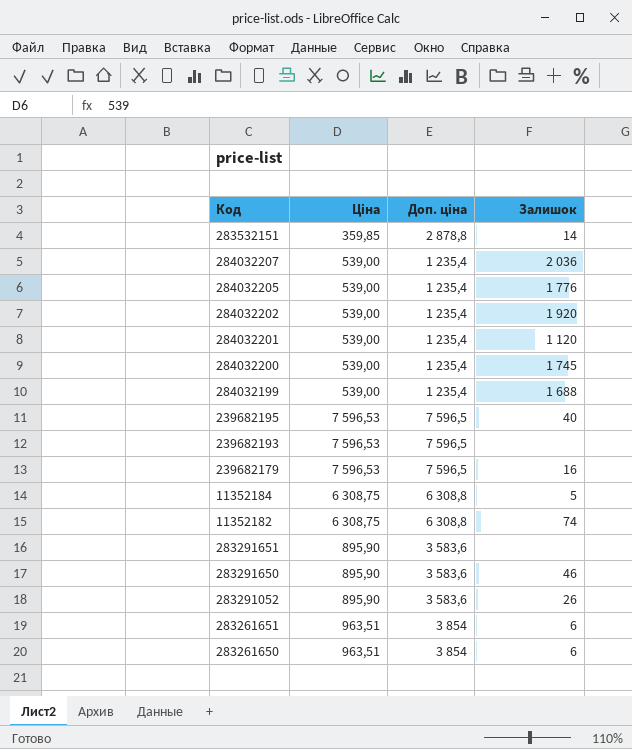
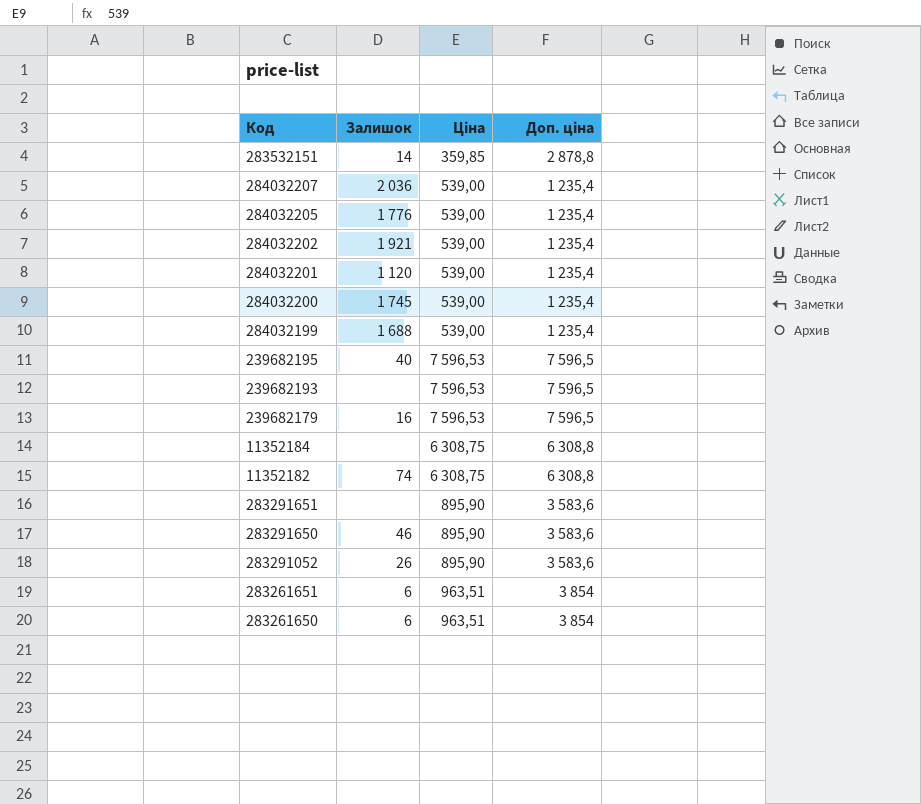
column Залишок | position: 4 -> 2
284032202 | Залишок: 1 920 -> 1 921
11352184 | Залишок: 5 -> none

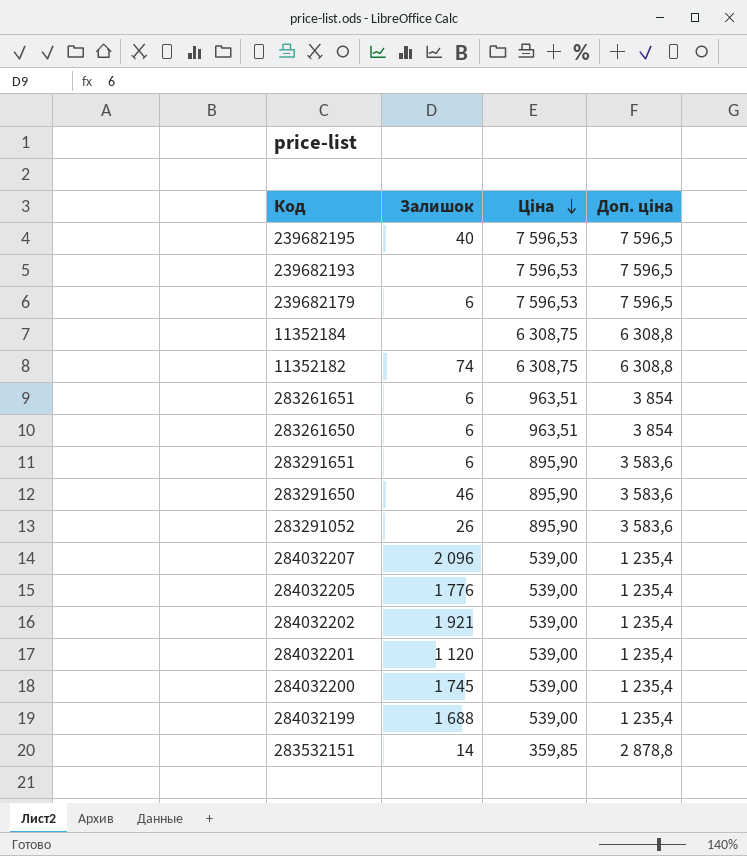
row order: none -> Ціна descending
239682179 | Залишок: 16 -> 6
283291651 | Залишок: none -> 6
284032207 | Залишок: 2 036 -> 2 096

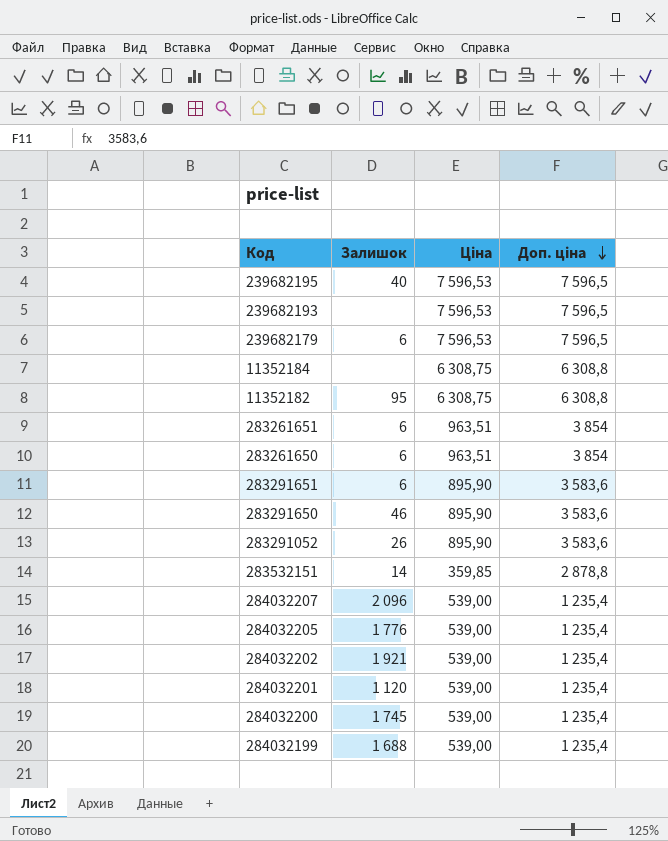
row order: Ціна descending -> Доп. ціна descending
11352182 | Залишок: 74 -> 95

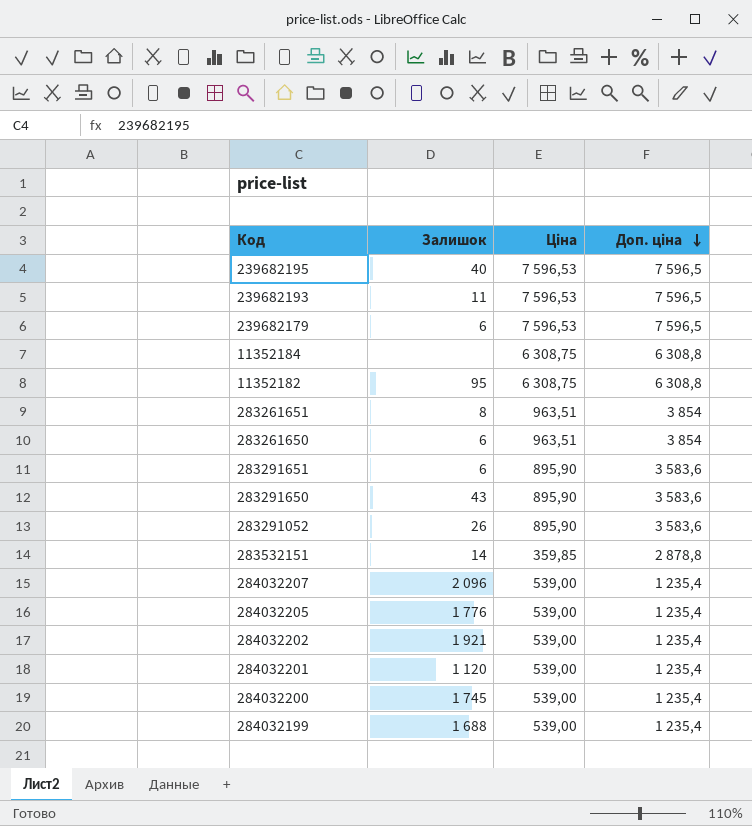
239682193 | Залишок: none -> 11
283261651 | Залишок: 6 -> 8
283291650 | Залишок: 46 -> 43

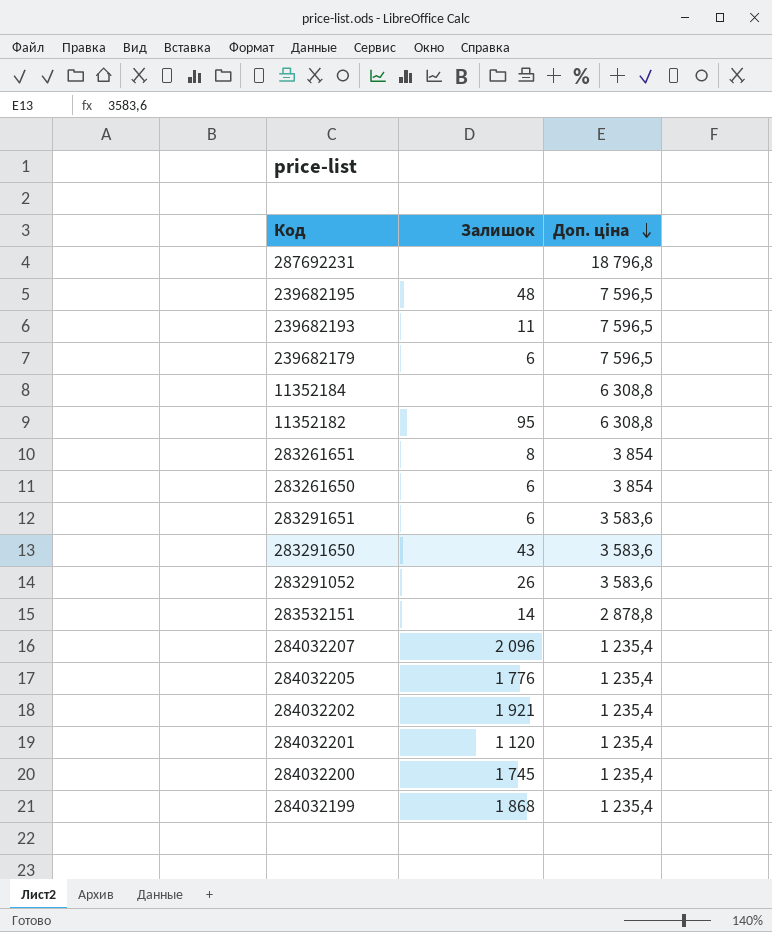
column Ціна | position: 3 -> none
row 287692231: none -> none | 18 796,8
239682195 | Залишок: 40 -> 48
284032199 | Залишок: 1 688 -> 1 868

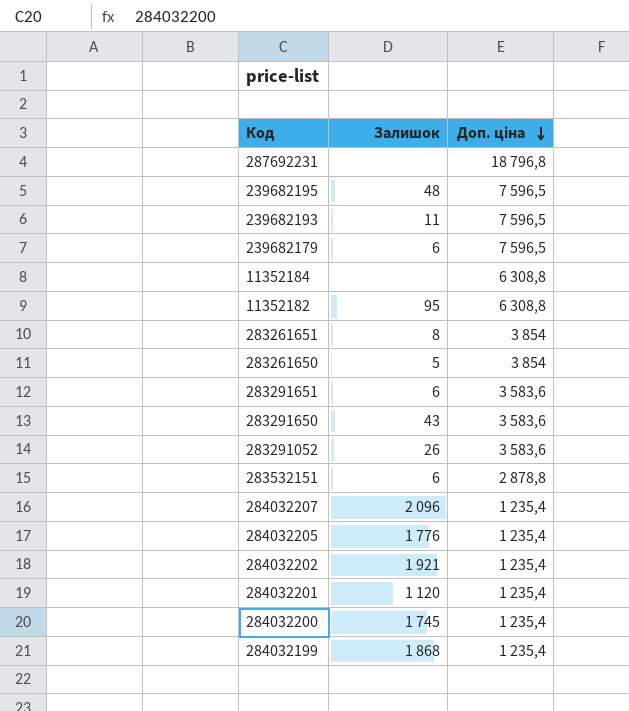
283261650 | Залишок: 6 -> 5
283532151 | Залишок: 14 -> 6

